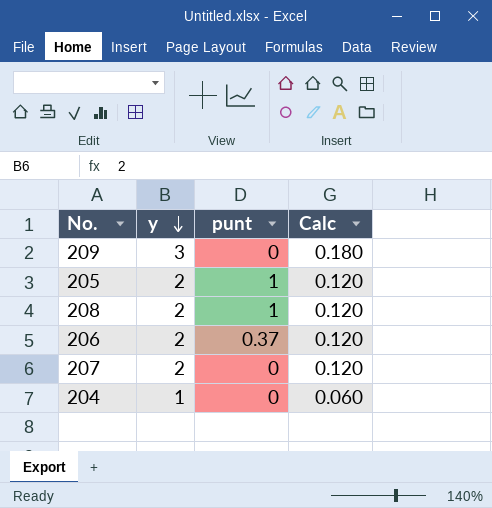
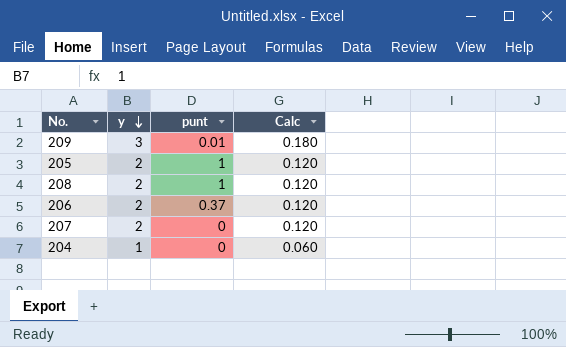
209 | punt: 0 -> 0.01

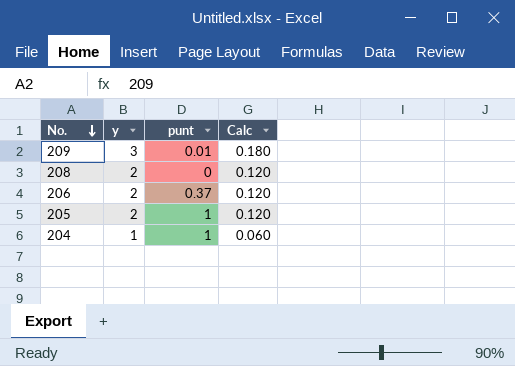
row order: y descending -> No. descending
row 207: 2 | 0 | 0.120 -> none
208 | punt: 1 -> 0
204 | punt: 0 -> 1

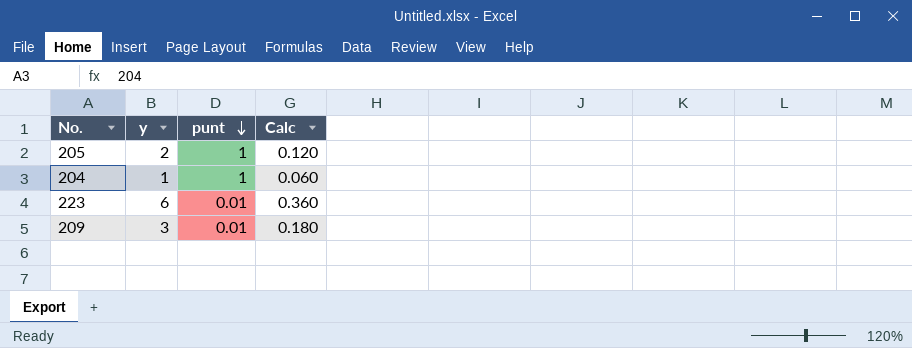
row order: No. descending -> punt descending
row 208: 2 | 0 | 0.120 -> none
row 206: 2 | 0.37 | 0.120 -> none
row 223: none -> 6 | 0.01 | 0.360

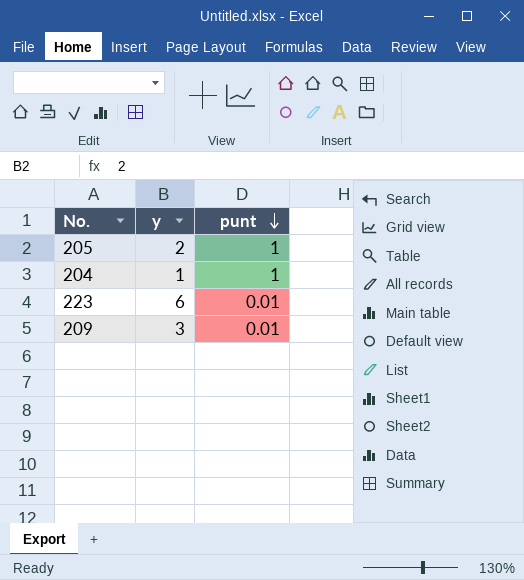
column Calc | formula: [y] * 0.06 -> none

